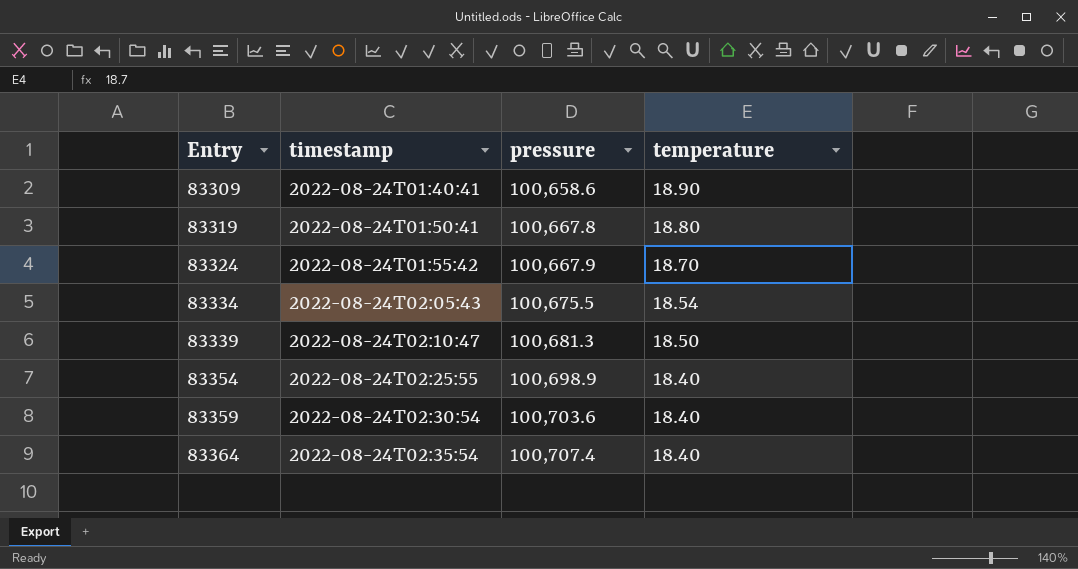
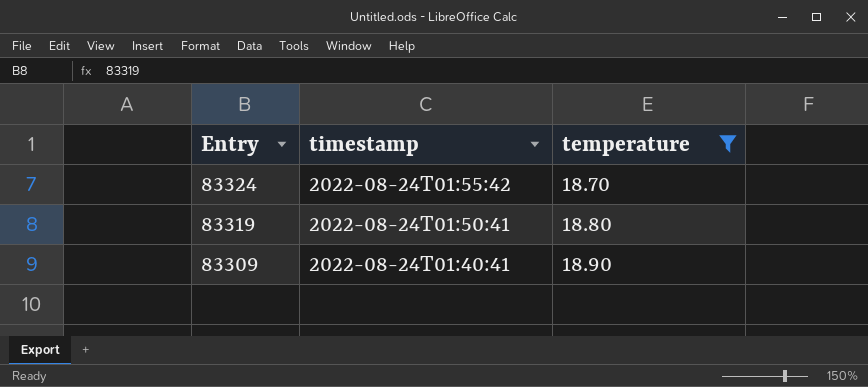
filter: none -> temperature >= 18.70
row order: Entry ascending -> Entry descending
column pressure | position: 3 -> none

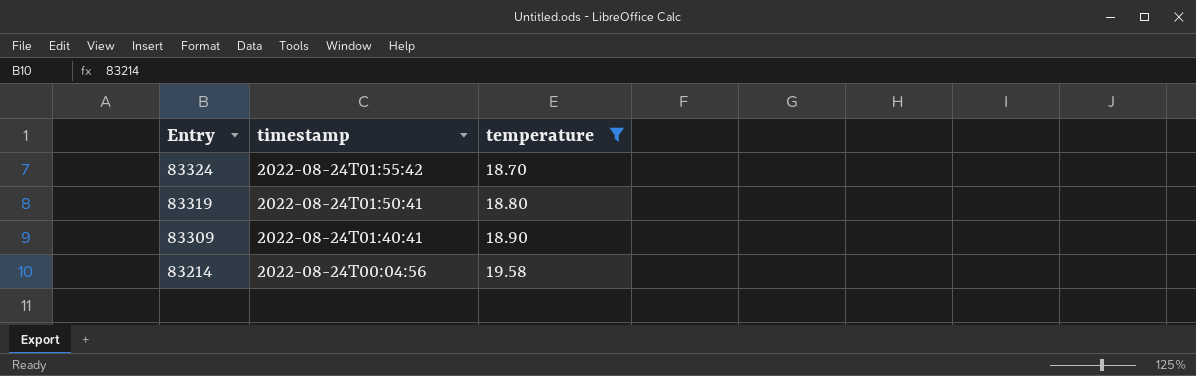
row 83214: none -> 2022-08-24T00:04:56 | 19.58

